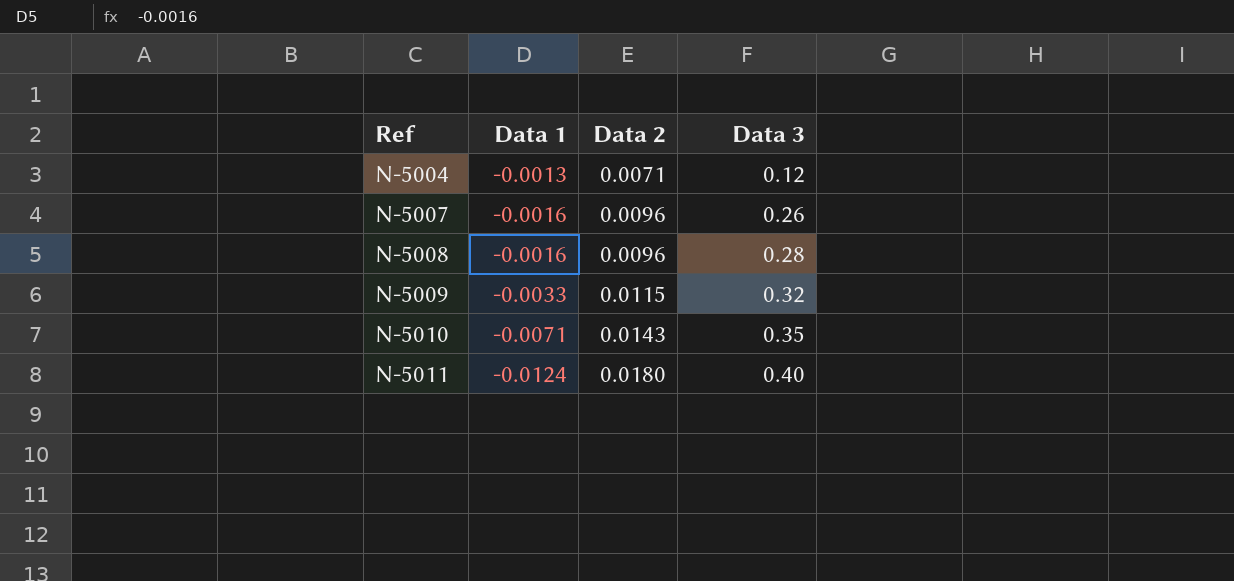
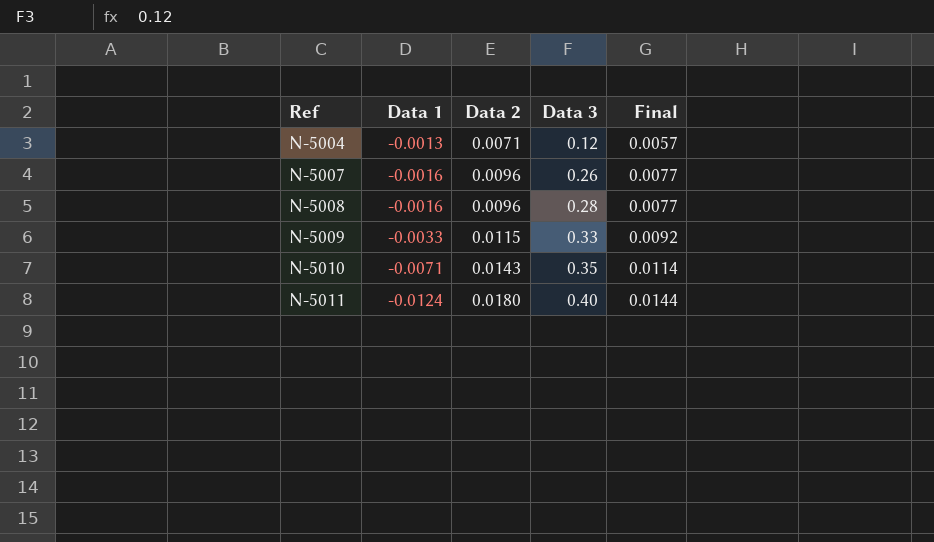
column Final | formula: none -> [Data 2] * 0.8
N-5009 | Data 3: 0.32 -> 0.33

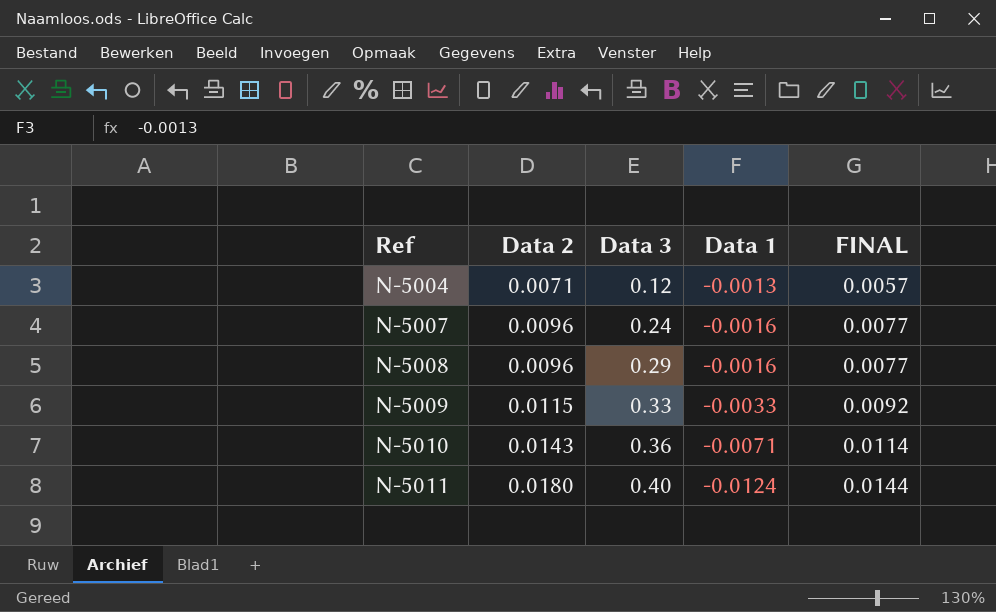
column Data 1 | position: 2 -> 4
column name: Final -> FINAL
N-5007 | Data 3: 0.26 -> 0.24
N-5008 | Data 3: 0.28 -> 0.29
N-5010 | Data 3: 0.35 -> 0.36

